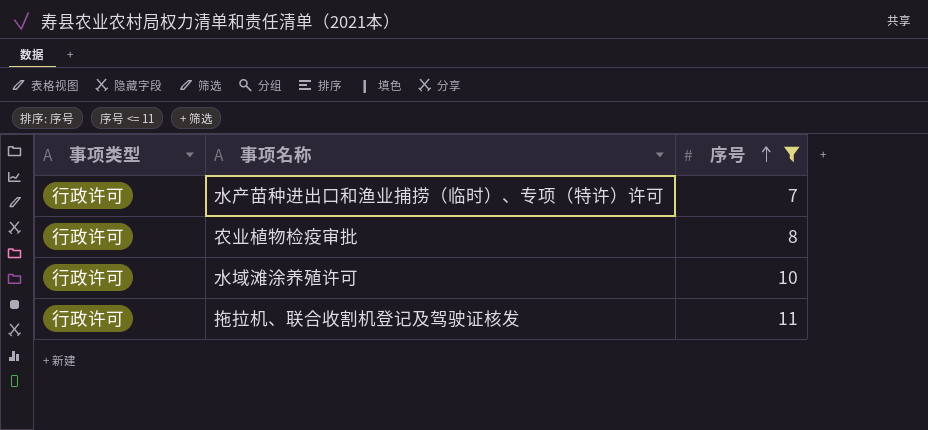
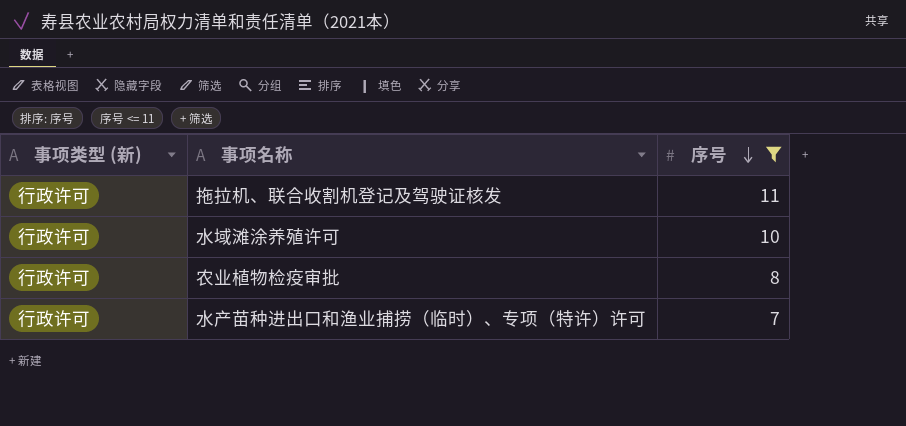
row order: 序号 ascending -> 序号 descending
column name: 事项类型 -> 事项类型 (新)

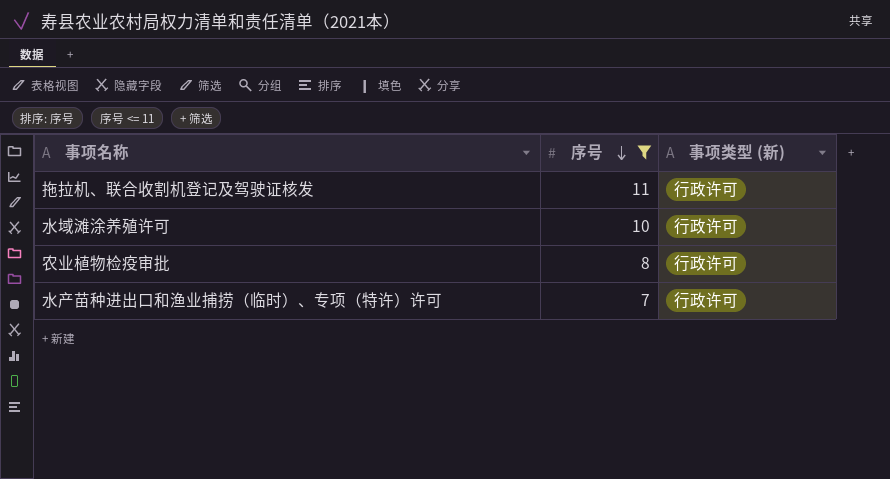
column 事项类型 (新) | position: 1 -> 3

